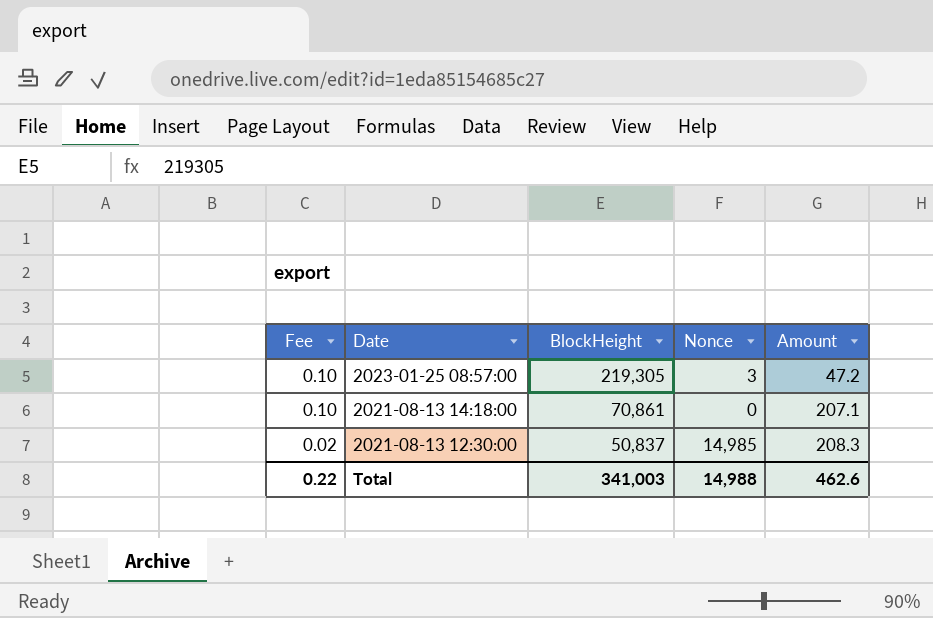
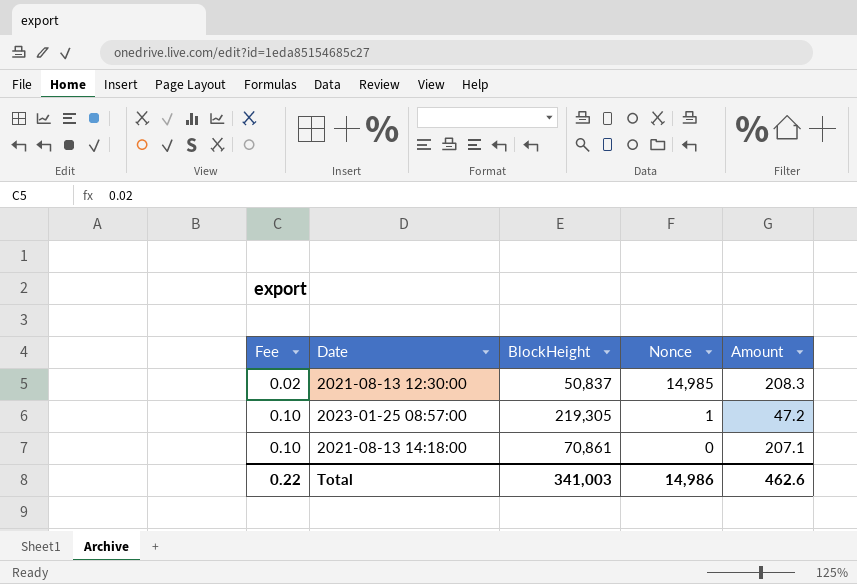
row order: Fee descending -> Fee ascending
2023-01-25 08:57:00 | Nonce: 3 -> 1
Total | Nonce: 14,988 -> 14,986

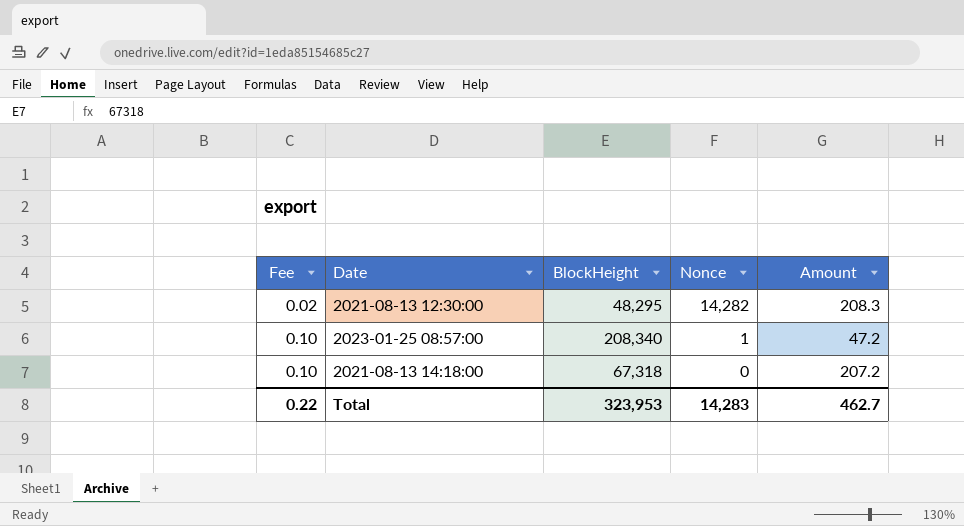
2021-08-13 12:30:00 | BlockHeight: 50,837 -> 48,295
2021-08-13 12:30:00 | Nonce: 14,985 -> 14,282
2023-01-25 08:57:00 | BlockHeight: 219,305 -> 208,340
2021-08-13 14:18:00 | BlockHeight: 70,861 -> 67,318
2021-08-13 14:18:00 | Amount: 207.1 -> 207.2
Total | BlockHeight: 341,003 -> 323,953
Total | Nonce: 14,986 -> 14,283
Total | Amount: 462.6 -> 462.7

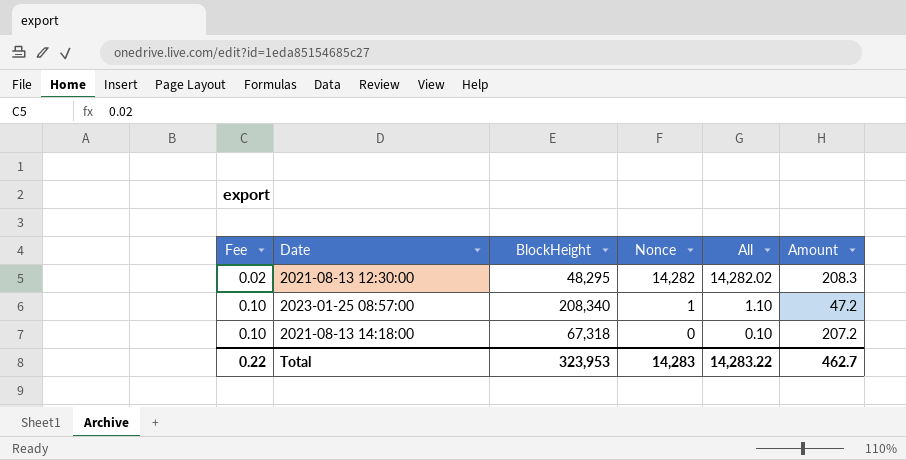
column All | formula: none -> [Fee] + [Nonce]

